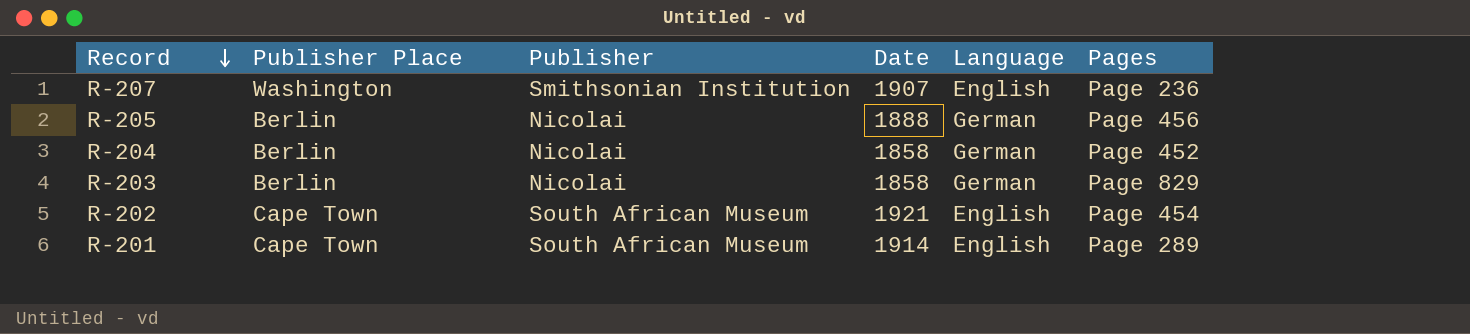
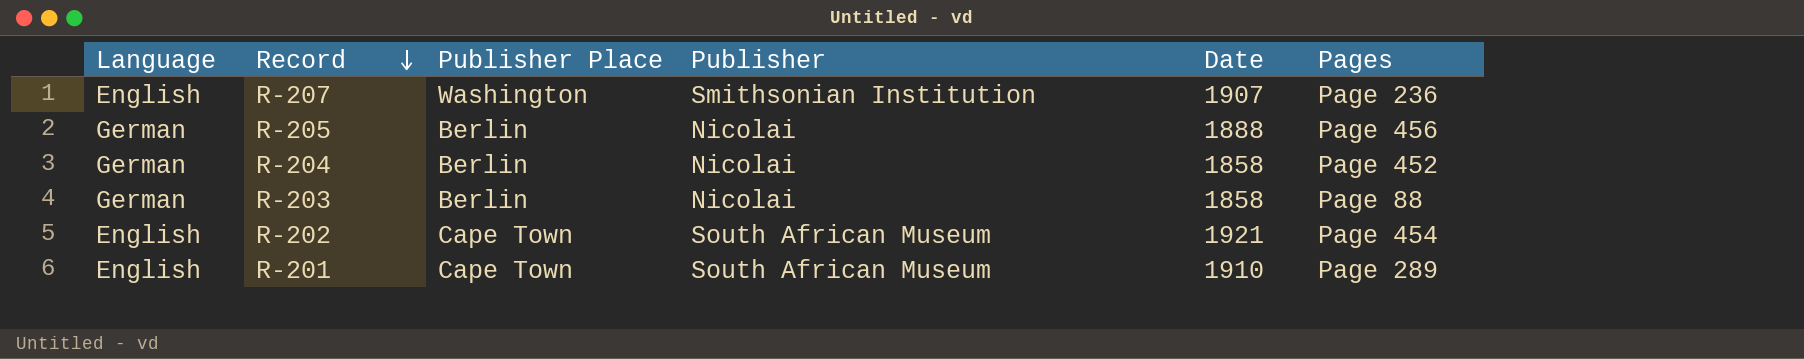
column Language | position: 5 -> 1
R-203 | Pages: Page 829 -> Page 88
R-201 | Date: 1914 -> 1910

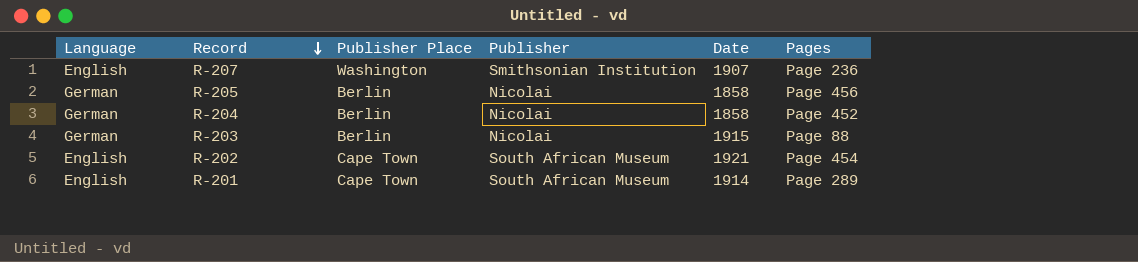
R-205 | Date: 1888 -> 1858
R-203 | Date: 1858 -> 1915
R-201 | Date: 1910 -> 1914

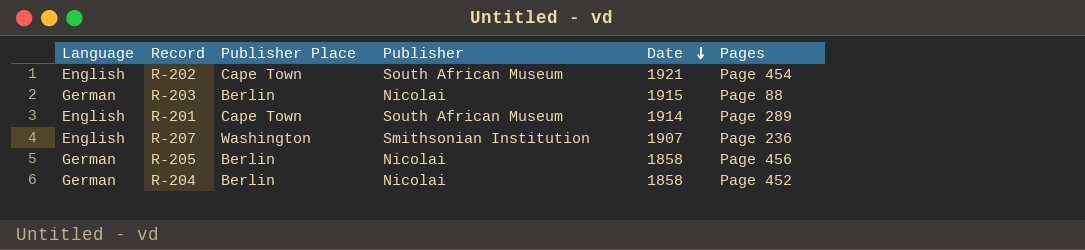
row order: Record descending -> Date descending

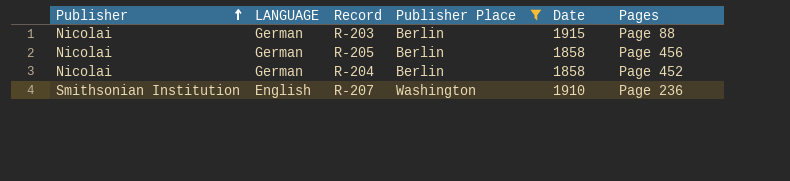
filter: none -> Publisher Place != Cape Town
row order: Date descending -> Publisher ascending
column Publisher | position: 4 -> 1
column name: Language -> LANGUAGE
R-207 | Date: 1907 -> 1910

